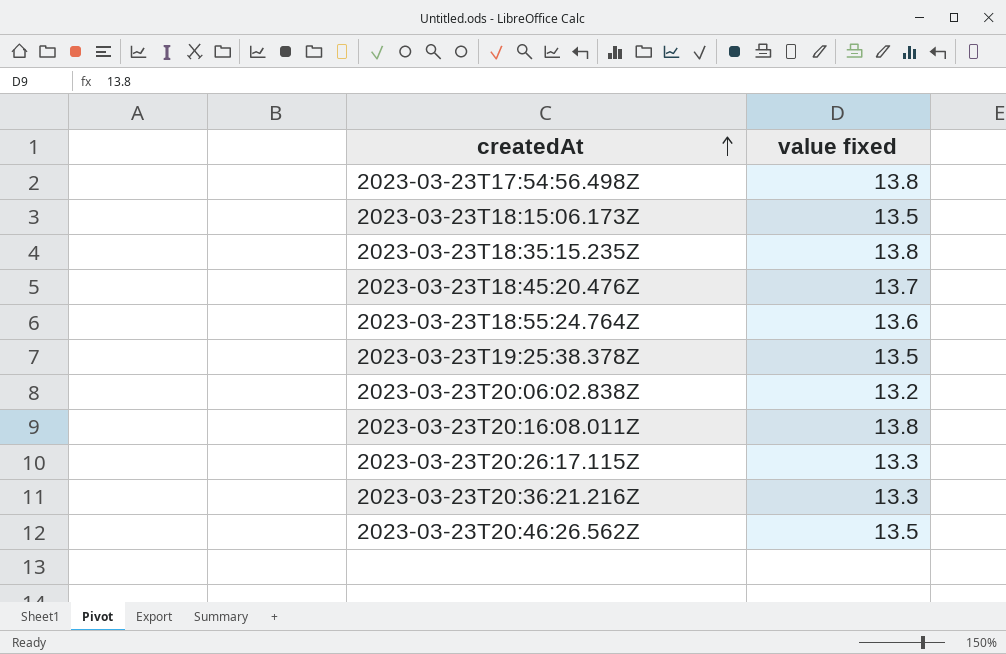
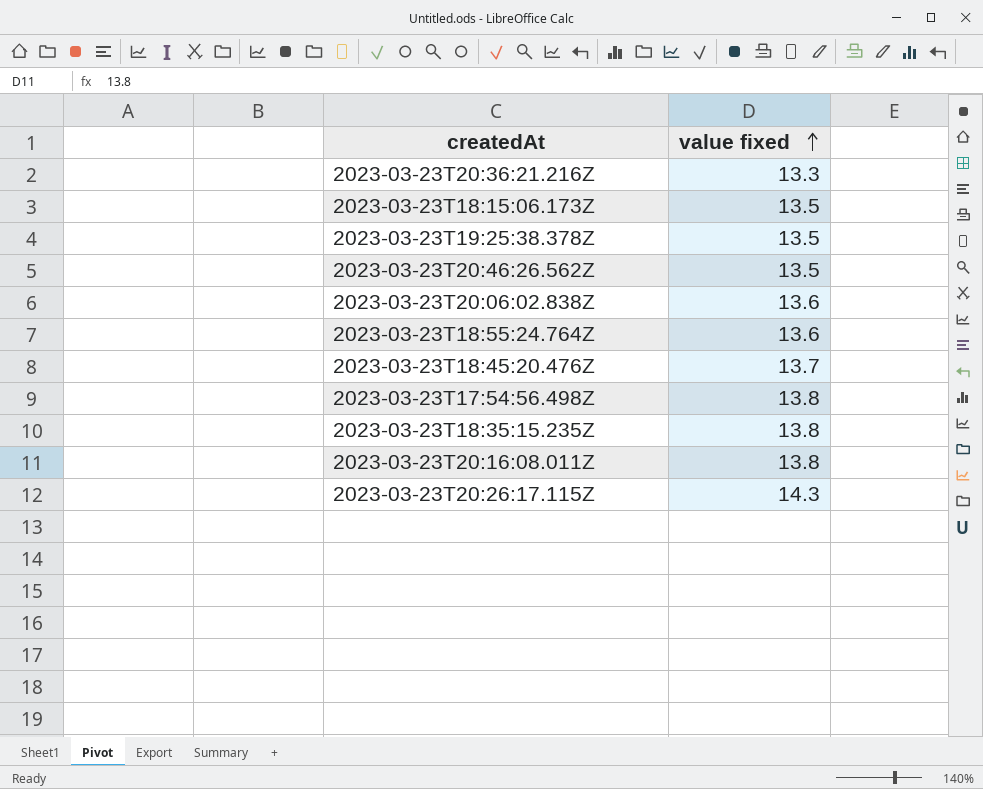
row order: createdAt ascending -> value fixed ascending
2023-03-23T20:06:02.838Z | value fixed: 13.2 -> 13.6
2023-03-23T20:26:17.115Z | value fixed: 13.3 -> 14.3

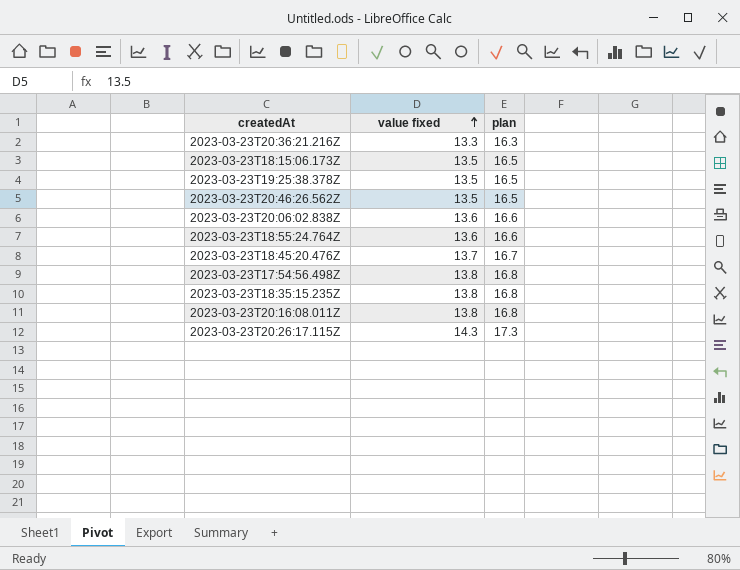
column plan | formula: none -> [value fixed] + 3

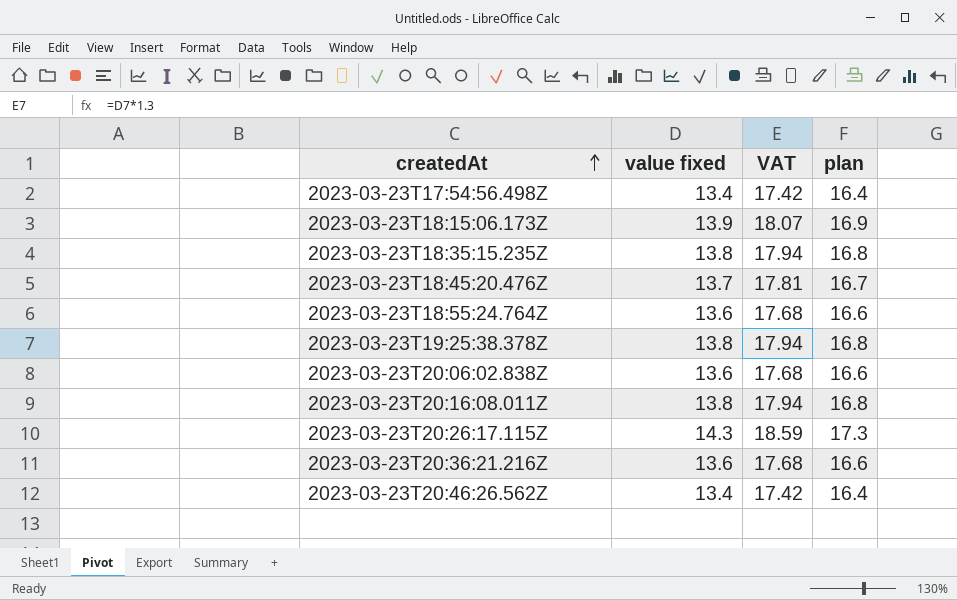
row order: value fixed ascending -> createdAt ascending
column VAT | formula: none -> [value fixed] * 1.3
2023-03-23T17:54:56.498Z | value fixed: 13.8 -> 13.4
2023-03-23T17:54:56.498Z | plan: 16.8 -> 16.4
2023-03-23T18:15:06.173Z | value fixed: 13.5 -> 13.9
2023-03-23T18:15:06.173Z | plan: 16.5 -> 16.9
2023-03-23T19:25:38.378Z | value fixed: 13.5 -> 13.8
2023-03-23T19:25:38.378Z | plan: 16.5 -> 16.8
2023-03-23T20:36:21.216Z | value fixed: 13.3 -> 13.6
2023-03-23T20:36:21.216Z | plan: 16.3 -> 16.6
2023-03-23T20:46:26.562Z | value fixed: 13.5 -> 13.4
2023-03-23T20:46:26.562Z | plan: 16.5 -> 16.4

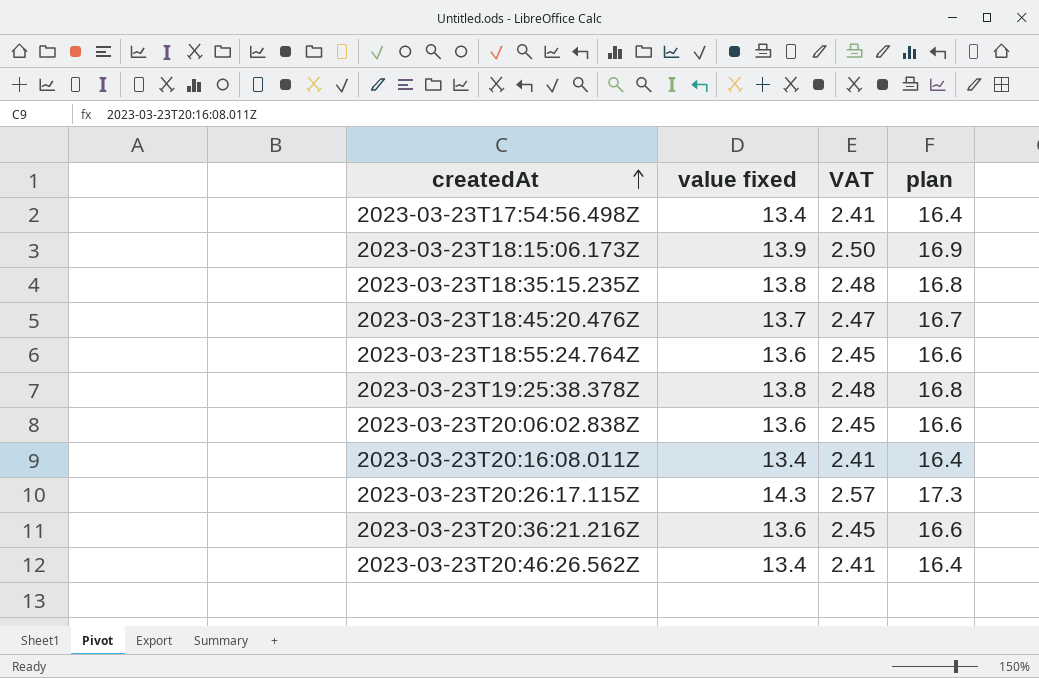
column VAT | formula: [value fixed] * 1.3 -> [value fixed] * 0.18
2023-03-23T20:16:08.011Z | value fixed: 13.8 -> 13.4
2023-03-23T20:16:08.011Z | plan: 16.8 -> 16.4

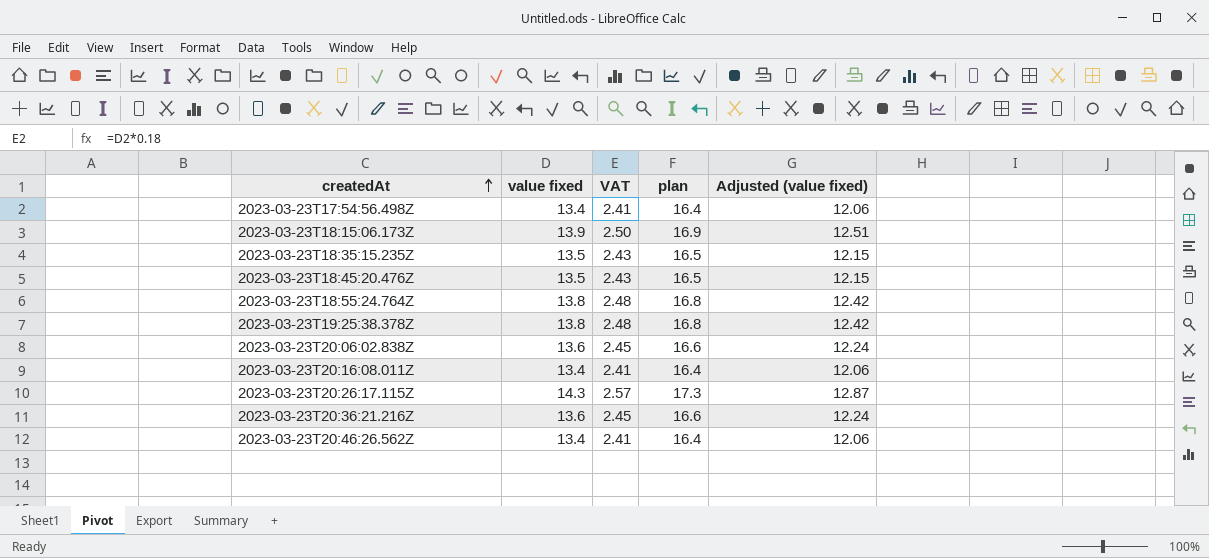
column Adjusted (value fixed) | formula: none -> [value fixed] * 0.9
2023-03-23T18:35:15.235Z | value fixed: 13.8 -> 13.5
2023-03-23T18:35:15.235Z | VAT: 2.48 -> 2.43
2023-03-23T18:35:15.235Z | plan: 16.8 -> 16.5
2023-03-23T18:45:20.476Z | value fixed: 13.7 -> 13.5
2023-03-23T18:45:20.476Z | VAT: 2.47 -> 2.43
2023-03-23T18:45:20.476Z | plan: 16.7 -> 16.5
2023-03-23T18:55:24.764Z | value fixed: 13.6 -> 13.8
2023-03-23T18:55:24.764Z | VAT: 2.45 -> 2.48
2023-03-23T18:55:24.764Z | plan: 16.6 -> 16.8

